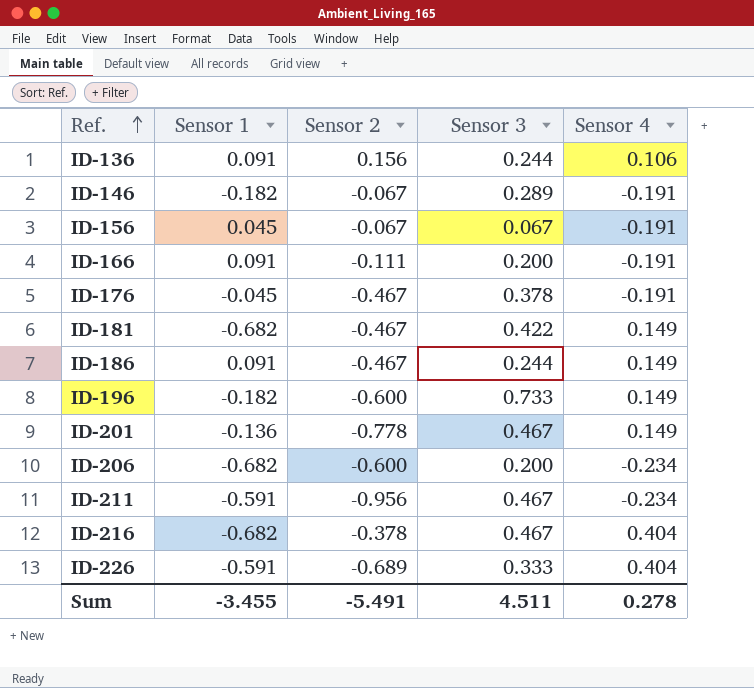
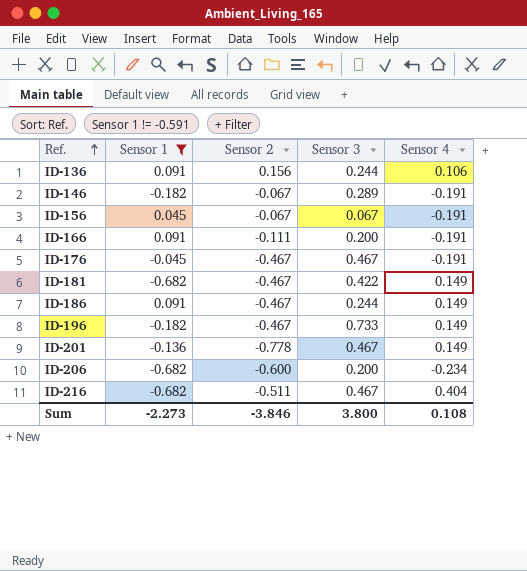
filter: none -> Sensor 1 != -0.591
ID-176 | Sensor 3: 0.378 -> 0.467
ID-196 | Sensor 2: -0.600 -> -0.467
ID-216 | Sensor 2: -0.378 -> -0.511
Sum | Sensor 1: -3.455 -> -2.273
Sum | Sensor 2: -5.491 -> -3.846
Sum | Sensor 3: 4.511 -> 3.800
Sum | Sensor 4: 0.278 -> 0.108

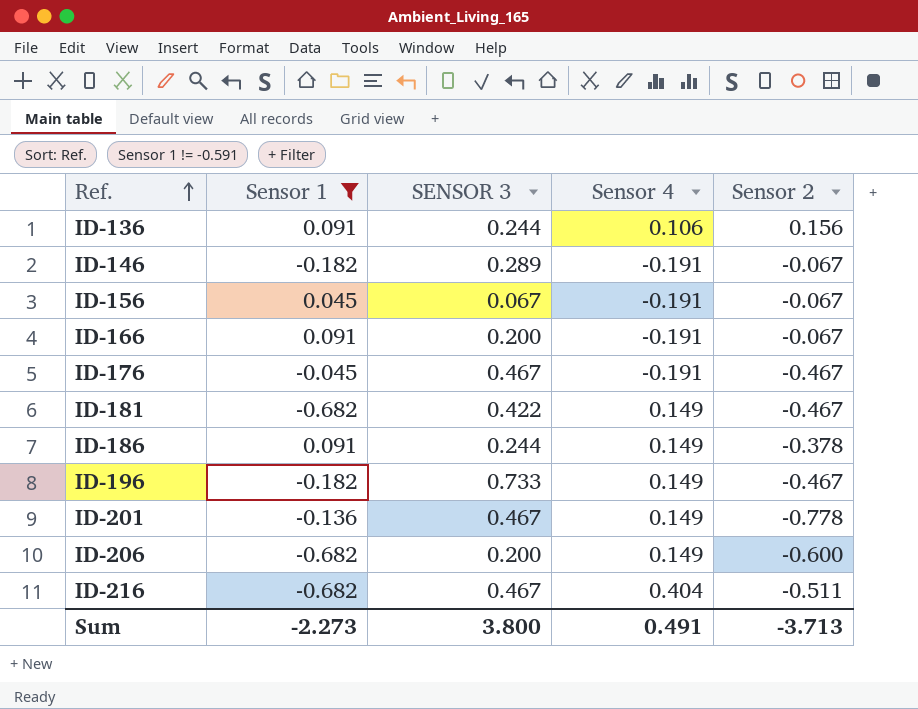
column name: Sensor 3 -> SENSOR 3
column Sensor 2 | position: 3 -> 5
ID-166 | Sensor 2: -0.111 -> -0.067
ID-186 | Sensor 2: -0.467 -> -0.378
ID-206 | Sensor 4: -0.234 -> 0.149
Sum | Sensor 4: 0.108 -> 0.491
Sum | Sensor 2: -3.846 -> -3.713

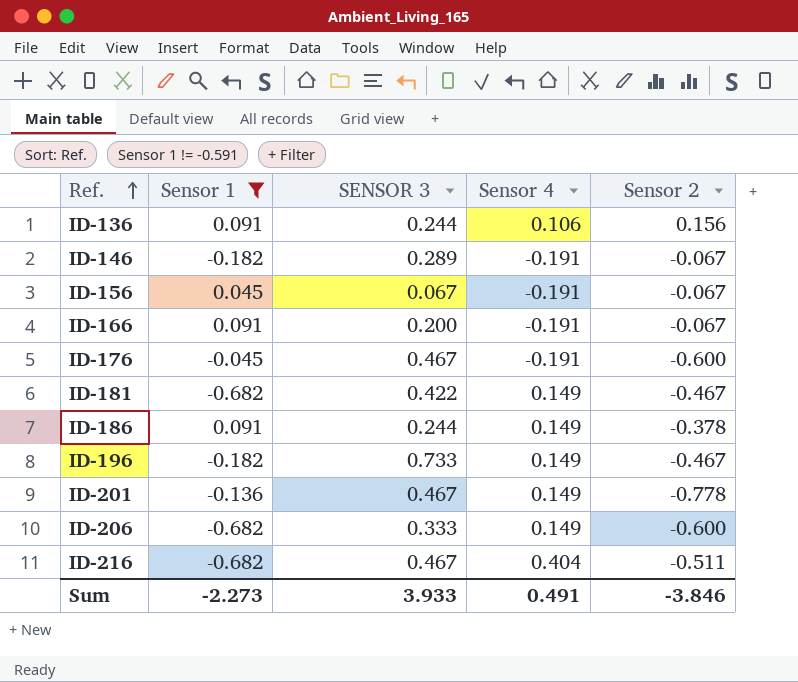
ID-176 | Sensor 2: -0.467 -> -0.600
ID-206 | SENSOR 3: 0.200 -> 0.333
Sum | SENSOR 3: 3.800 -> 3.933
Sum | Sensor 2: -3.713 -> -3.846

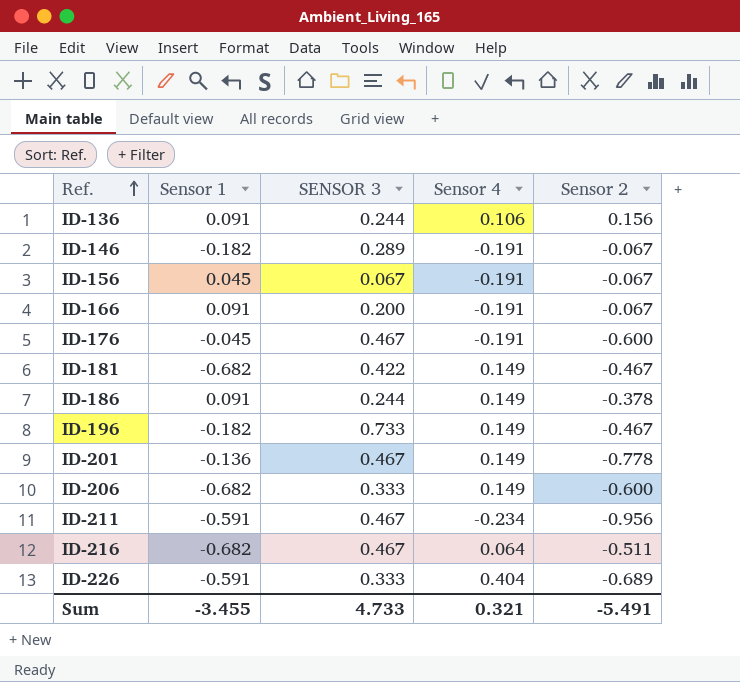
filter: Sensor 1 != -0.591 -> none
ID-216 | Sensor 4: 0.404 -> 0.064
Sum | Sensor 1: -2.273 -> -3.455
Sum | SENSOR 3: 3.933 -> 4.733
Sum | Sensor 4: 0.491 -> 0.321
Sum | Sensor 2: -3.846 -> -5.491

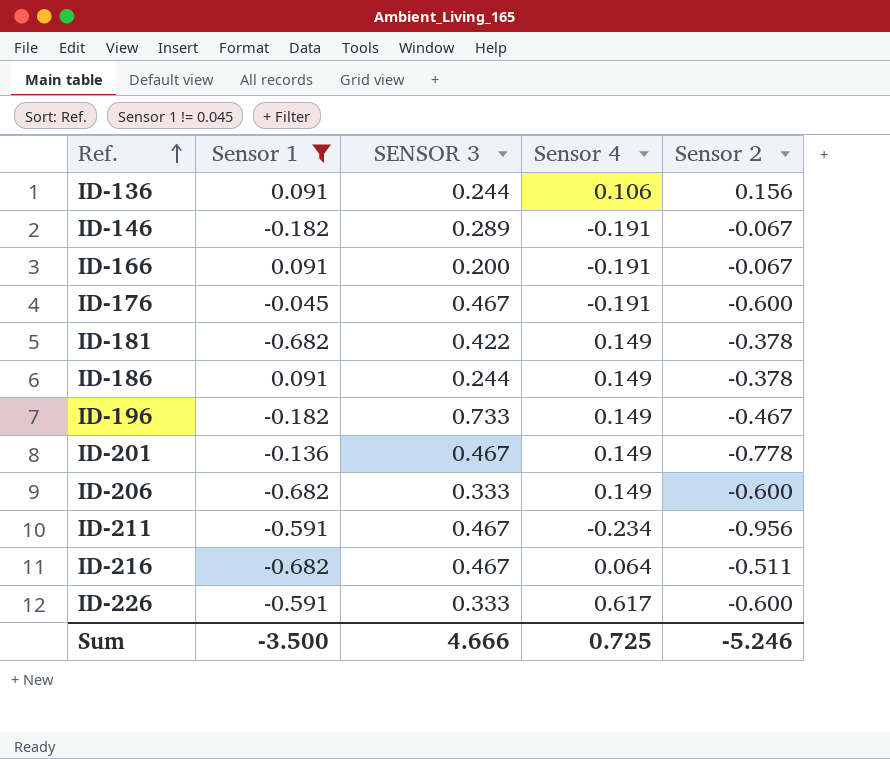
filter: none -> Sensor 1 != 0.045
ID-181 | Sensor 2: -0.467 -> -0.378
ID-226 | Sensor 4: 0.404 -> 0.617
ID-226 | Sensor 2: -0.689 -> -0.600
Sum | Sensor 1: -3.455 -> -3.500
Sum | SENSOR 3: 4.733 -> 4.666
Sum | Sensor 4: 0.321 -> 0.725
Sum | Sensor 2: -5.491 -> -5.246

